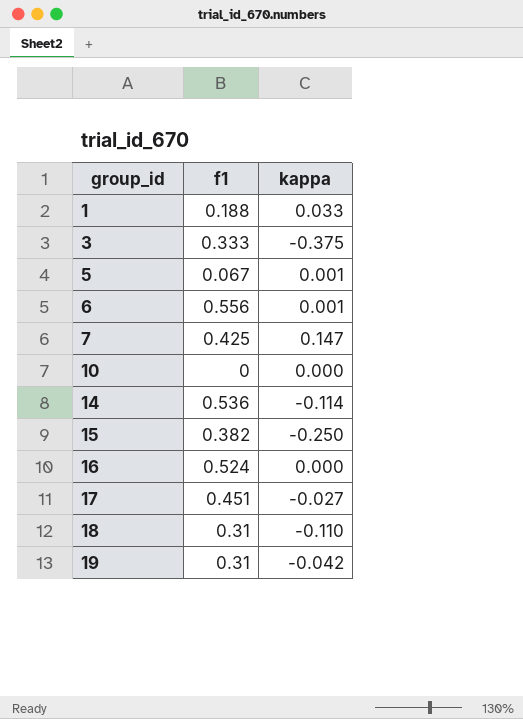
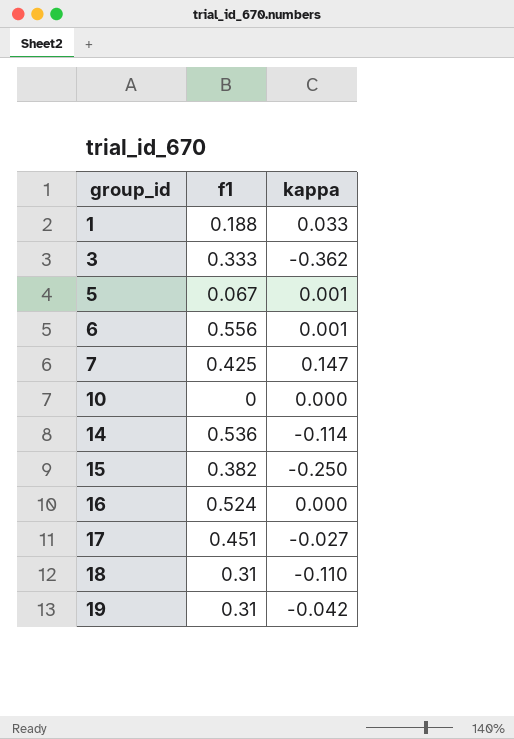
3 | kappa: -0.375 -> -0.362

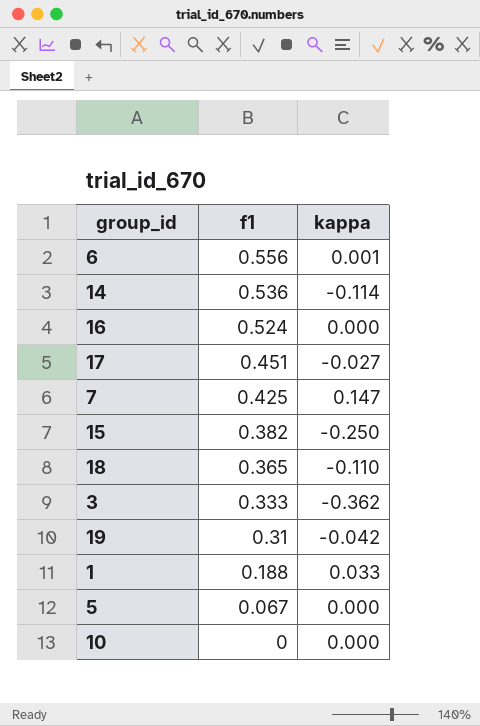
row order: group_id ascending -> f1 descending
18 | f1: 0.31 -> 0.365
5 | kappa: 0.001 -> 0.000

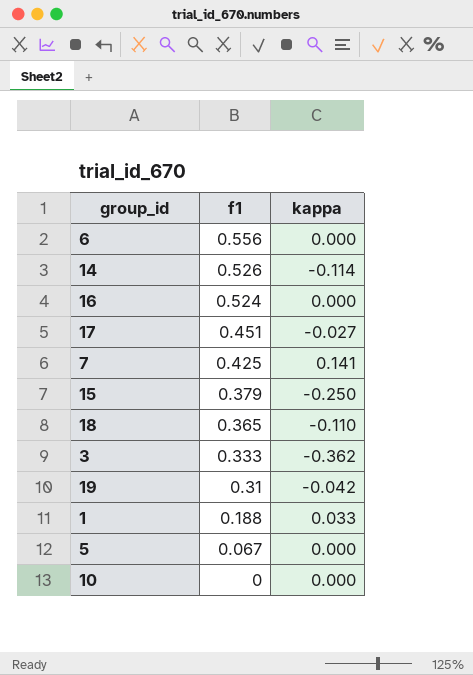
6 | kappa: 0.001 -> 0.000
14 | f1: 0.536 -> 0.526
7 | kappa: 0.147 -> 0.141
15 | f1: 0.382 -> 0.379

